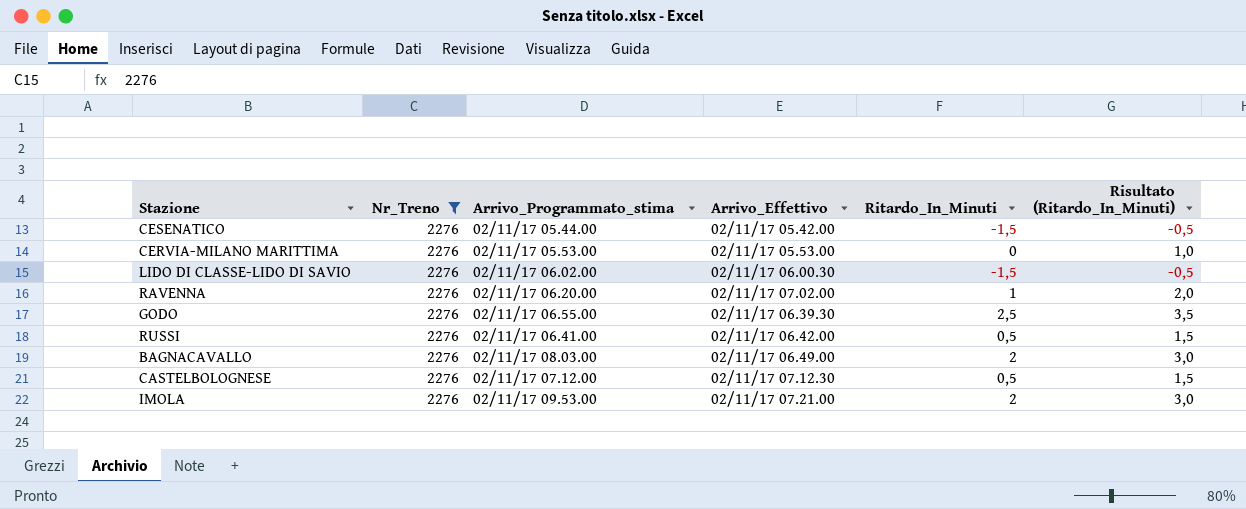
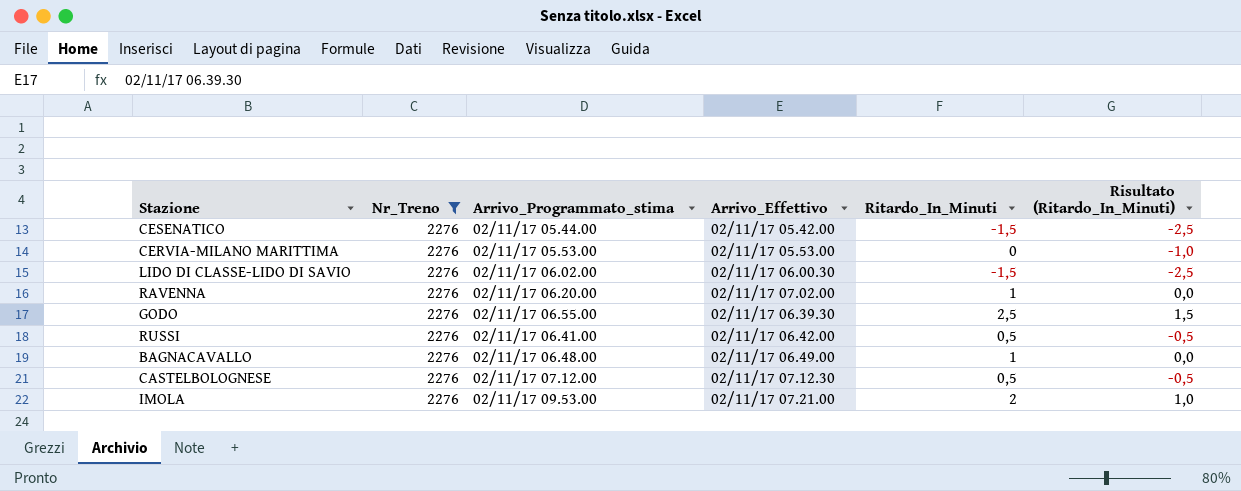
column Risultato (Ritardo_In_Minuti) | formula: [Ritardo_In_Minuti] + 1 -> [Ritardo_In_Minuti] - 1
BAGNACAVALLO | Arrivo_Programmato_stima: 02/11/17 08.03.00 -> 02/11/17 06.48.00
BAGNACAVALLO | Ritardo_In_Minuti: 2 -> 1

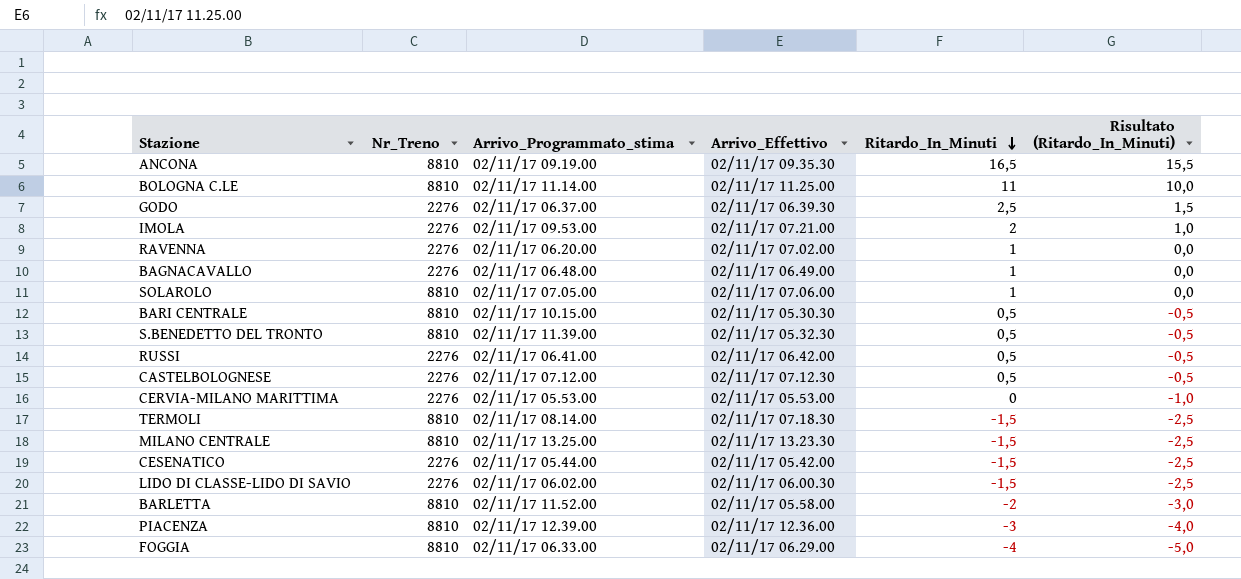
filter: Nr_Treno = 2276 -> none
row order: none -> Ritardo_In_Minuti descending
GODO | Arrivo_Programmato_stima: 02/11/17 06.55.00 -> 02/11/17 06.37.00

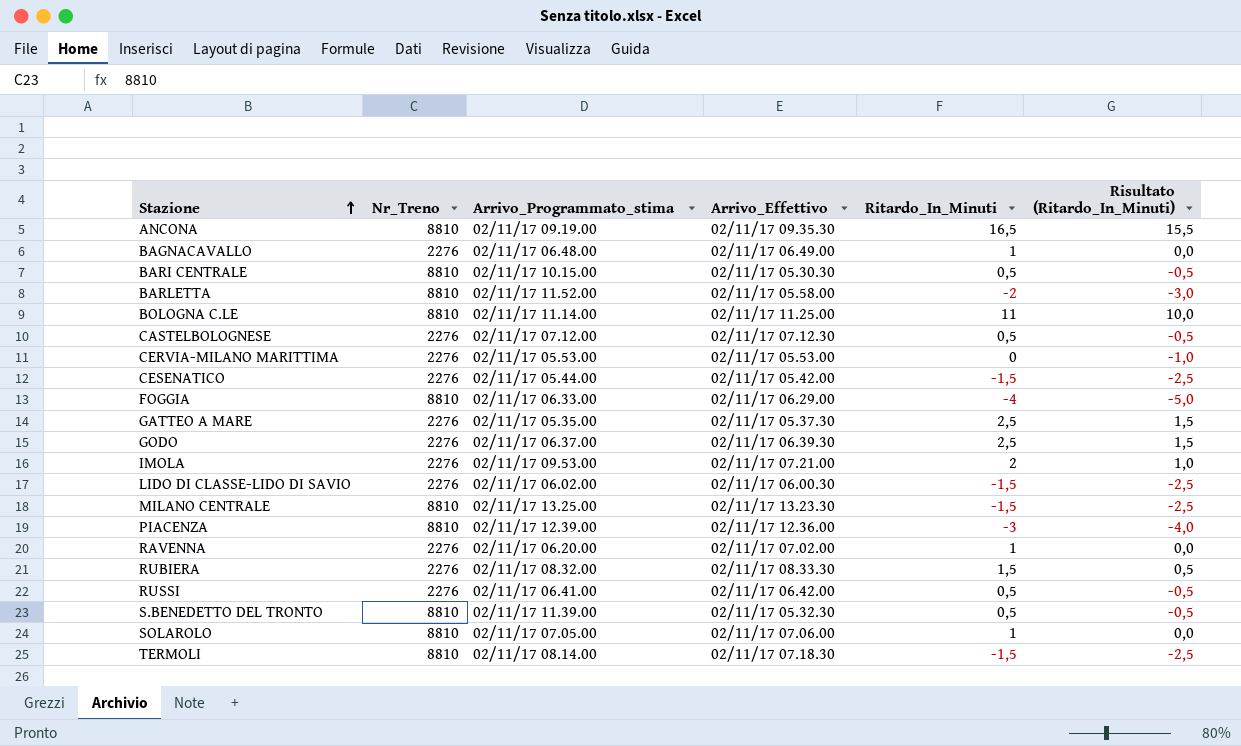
row order: Ritardo_In_Minuti descending -> Stazione ascending
row GATTEO A MARE: none -> 2276 | 02/11/17 05.35.00 | 02/11/17 05.37.30 | 2,5 | 1,5
row RUBIERA: none -> 2276 | 02/11/17 08.32.00 | 02/11/17 08.33.30 | 1,5 | 0,5

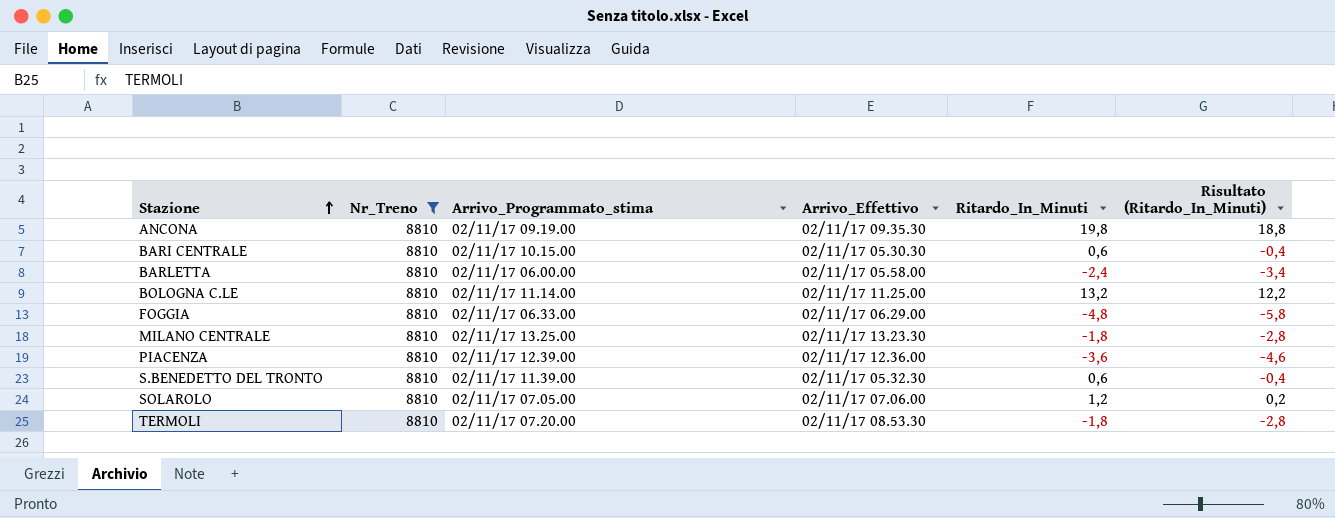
filter: none -> Nr_Treno = 8810
ANCONA | Ritardo_In_Minuti: 16,5 -> 19,8
ANCONA | Risultato (Ritardo_In_Minuti): 15,5 -> 18,8
BARI CENTRALE | Ritardo_In_Minuti: 0,5 -> 0,6
BARI CENTRALE | Risultato (Ritardo_In_Minuti): -0,5 -> -0,4
BARLETTA | Arrivo_Programmato_stima: 02/11/17 11.52.00 -> 02/11/17 06.00.00
BARLETTA | Ritardo_In_Minuti: -2 -> -2,4
BARLETTA | Risultato (Ritardo_In_Minuti): -3,0 -> -3,4
BOLOGNA C.LE | Ritardo_In_Minuti: 11 -> 13,2
BOLOGNA C.LE | Risultato (Ritardo_In_Minuti): 10,0 -> 12,2
FOGGIA | Ritardo_In_Minuti: -4 -> -4,8
FOGGIA | Risultato (Ritardo_In_Minuti): -5,0 -> -5,8
MILANO CENTRALE | Ritardo_In_Minuti: -1,5 -> -1,8
MILANO CENTRALE | Risultato (Ritardo_In_Minuti): -2,5 -> -2,8
PIACENZA | Ritardo_In_Minuti: -3 -> -3,6
PIACENZA | Risultato (Ritardo_In_Minuti): -4,0 -> -4,6
S.BENEDETTO DEL TRONTO | Ritardo_In_Minuti: 0,5 -> 0,6
S.BENEDETTO DEL TRONTO | Risultato (Ritardo_In_Minuti): -0,5 -> -0,4
SOLAROLO | Ritardo_In_Minuti: 1 -> 1,2
SOLAROLO | Risultato (Ritardo_In_Minuti): 0,0 -> 0,2
TERMOLI | Arrivo_Programmato_stima: 02/11/17 08.14.00 -> 02/11/17 07.20.00
TERMOLI | Arrivo_Effettivo: 02/11/17 07.18.30 -> 02/11/17 08.53.30
TERMOLI | Ritardo_In_Minuti: -1,5 -> -1,8
TERMOLI | Risultato (Ritardo_In_Minuti): -2,5 -> -2,8

